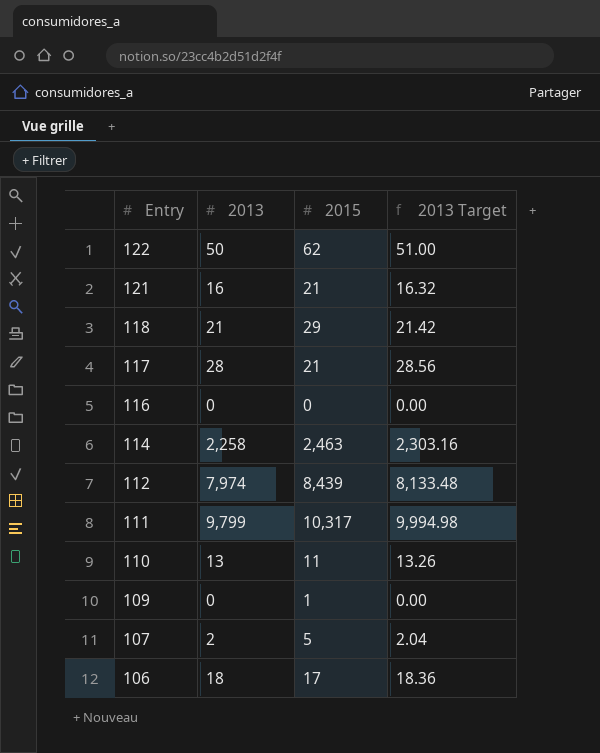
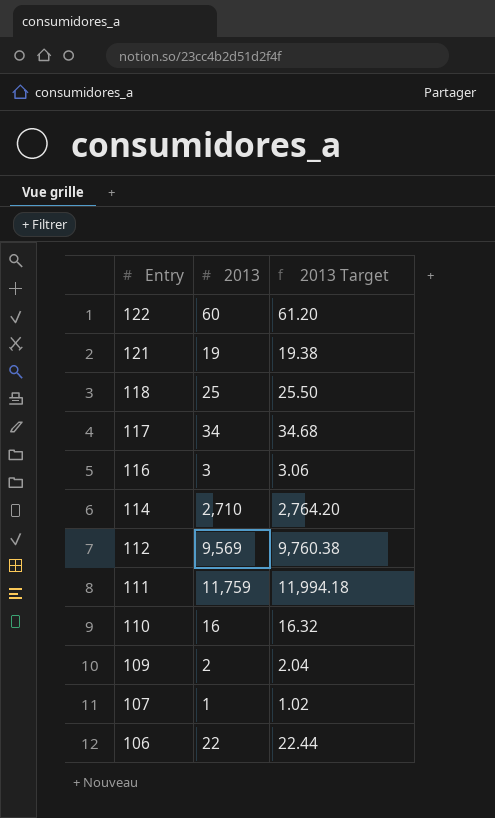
column 2015 | position: 3 -> none
122 | 2013: 50 -> 60
122 | 2013 Target: 51.00 -> 61.20
121 | 2013: 16 -> 19
121 | 2013 Target: 16.32 -> 19.38
118 | 2013: 21 -> 25
118 | 2013 Target: 21.42 -> 25.50
117 | 2013: 28 -> 34
117 | 2013 Target: 28.56 -> 34.68
116 | 2013: 0 -> 3
116 | 2013 Target: 0.00 -> 3.06
114 | 2013: 2,258 -> 2,710
114 | 2013 Target: 2,303.16 -> 2,764.20
112 | 2013: 7,974 -> 9,569
112 | 2013 Target: 8,133.48 -> 9,760.38
111 | 2013: 9,799 -> 11,759
111 | 2013 Target: 9,994.98 -> 11,994.18
110 | 2013: 13 -> 16
110 | 2013 Target: 13.26 -> 16.32
109 | 2013: 0 -> 2
109 | 2013 Target: 0.00 -> 2.04
107 | 2013: 2 -> 1
107 | 2013 Target: 2.04 -> 1.02
106 | 2013: 18 -> 22
106 | 2013 Target: 18.36 -> 22.44

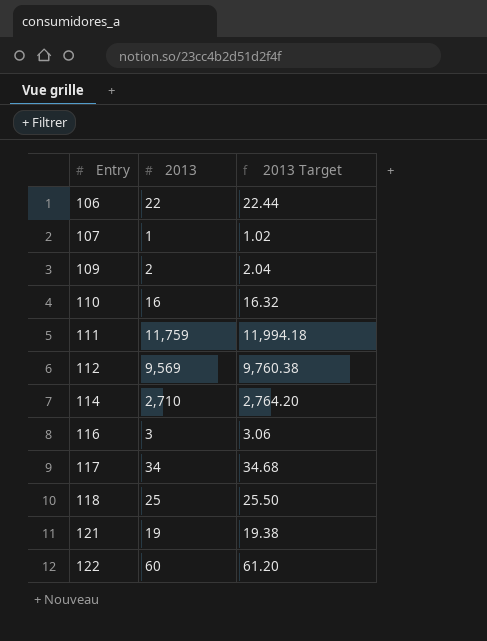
row order: Entry descending -> Entry ascending

